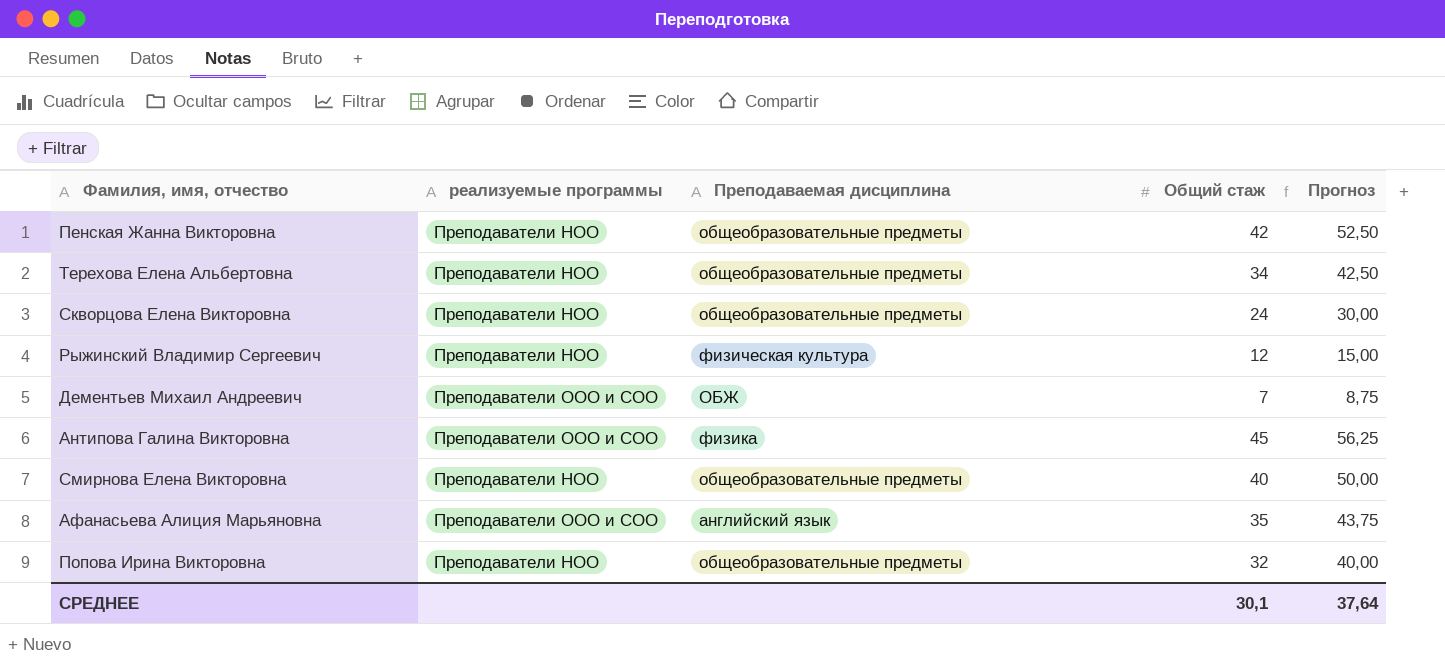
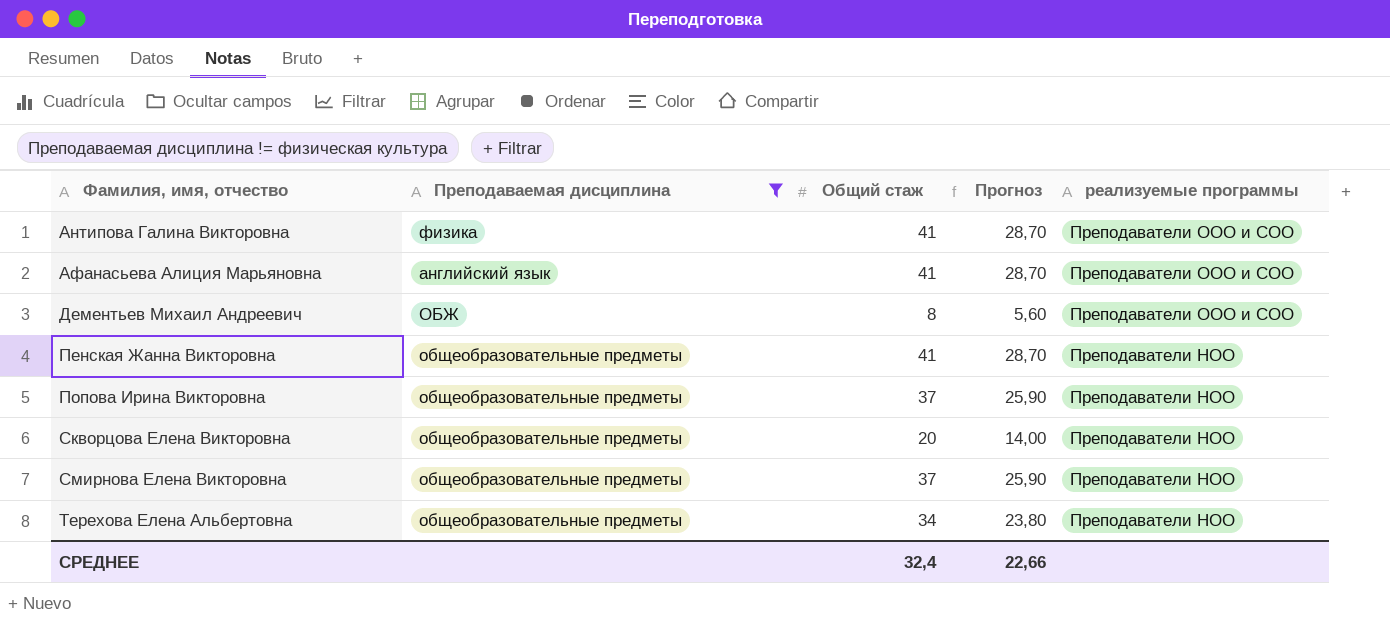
filter: none -> Преподаваемая дисциплина != физическая культура
row order: none -> Фамилия, имя, отчество ascending
column Прогноз | formula: [Общий стаж] * 1,25 -> [Общий стаж] * 0,7
column реализуемые программы | position: 2 -> 5
Антипова Галина Викторовна | Общий стаж: 45 -> 41
Афанасьева Алиция Марьяновна | Общий стаж: 35 -> 41
Дементьев Михаил Андреевич | Общий стаж: 7 -> 8
Пенская Жанна Викторовна | Общий стаж: 42 -> 41
Попова Ирина Викторовна | Общий стаж: 32 -> 37
Скворцова Елена Викторовна | Общий стаж: 24 -> 20
Смирнова Елена Викторовна | Общий стаж: 40 -> 37
СРЕДНЕЕ | Общий стаж: 30,1 -> 32,4
СРЕДНЕЕ | Прогноз: 37,64 -> 22,66

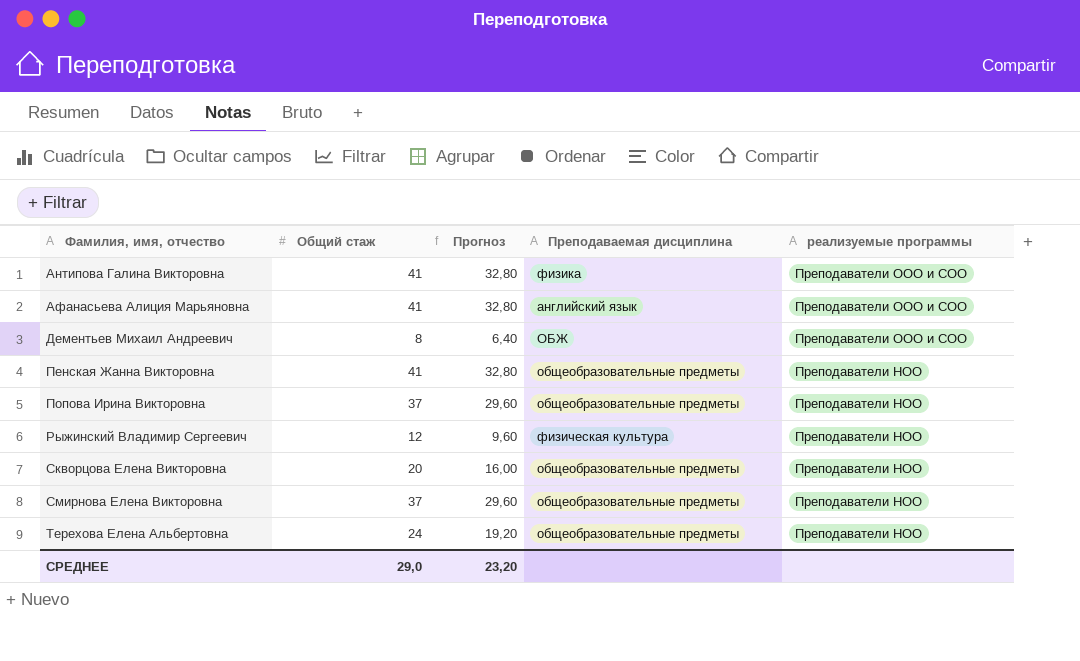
filter: Преподаваемая дисциплина != физическая культура -> none
column Прогноз | formula: [Общий стаж] * 0,7 -> [Общий стаж] * 0,8
column Преподаваемая дисциплина | position: 2 -> 4
Терехова Елена Альбертовна | Общий стаж: 34 -> 24
СРЕДНЕЕ | Общий стаж: 32,4 -> 29,0
СРЕДНЕЕ | Прогноз: 22,66 -> 23,20

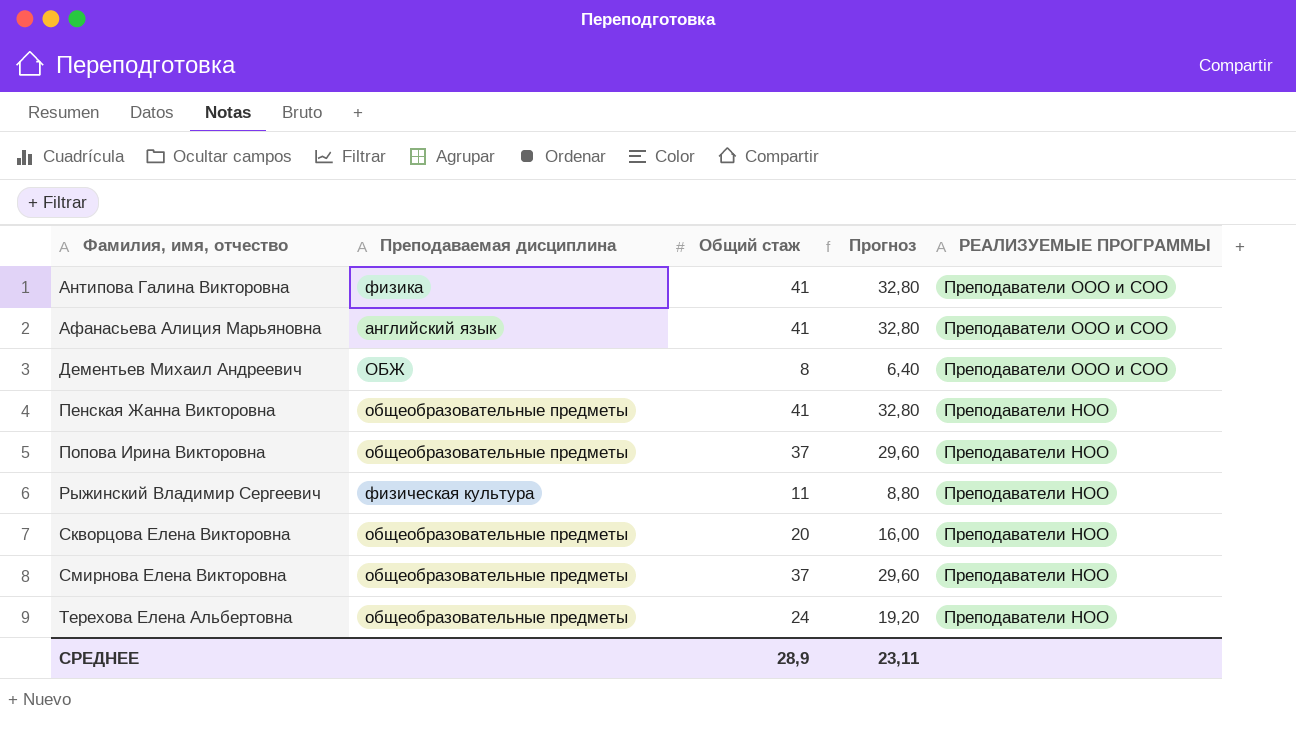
column Преподаваемая дисциплина | position: 4 -> 2
column name: реализуемые программы -> РЕАЛИЗУЕМЫЕ ПРОГРАММЫ
Рыжинский Владимир Сергеевич | Общий стаж: 12 -> 11
Рыжинский Владимир Сергеевич | Прогноз: 9,60 -> 8,80
СРЕДНЕЕ | Общий стаж: 29,0 -> 28,9
СРЕДНЕЕ | Прогноз: 23,20 -> 23,11

